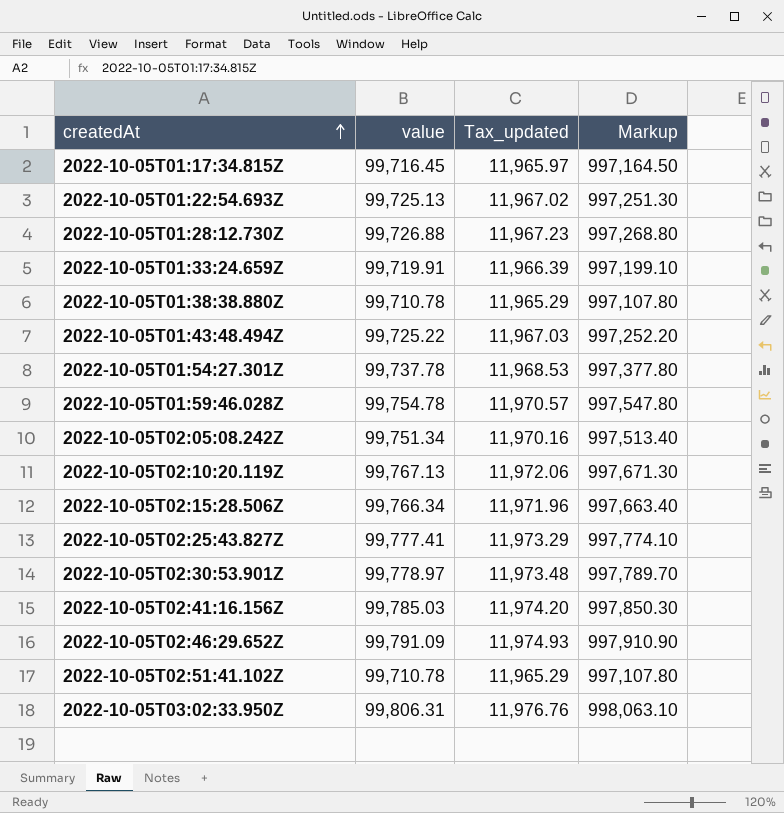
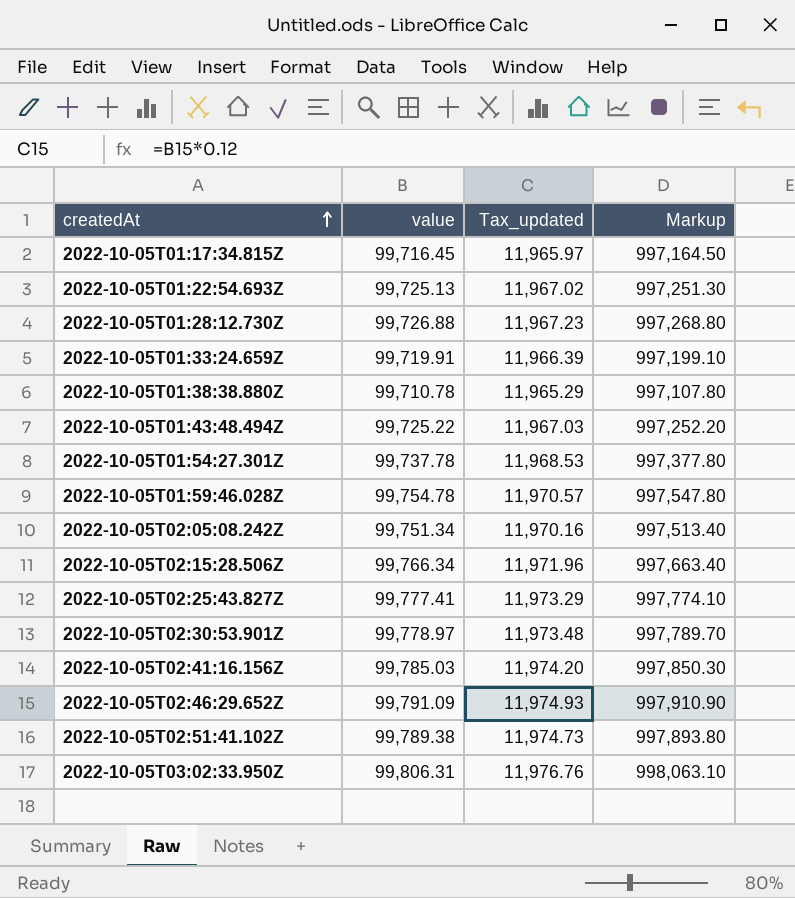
row 2022-10-05T02:10:20.119Z: 99,767.13 | 11,972.06 | 997,671.30 -> none
2022-10-05T02:51:41.102Z | value: 99,710.78 -> 99,789.38
2022-10-05T02:51:41.102Z | Tax_updated: 11,965.29 -> 11,974.73
2022-10-05T02:51:41.102Z | Markup: 997,107.80 -> 997,893.80

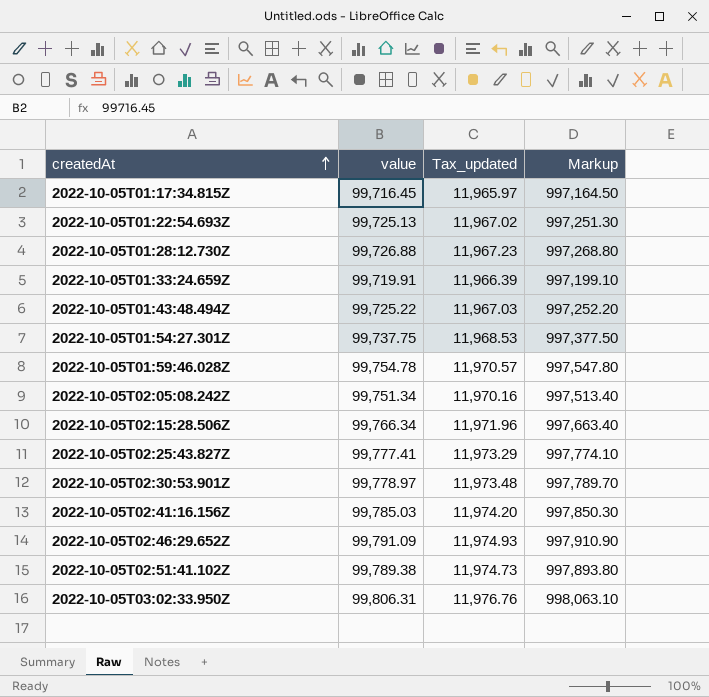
row 2022-10-05T01:38:38.880Z: 99,710.78 | 11,965.29 | 997,107.80 -> none
2022-10-05T01:54:27.301Z | value: 99,737.78 -> 99,737.75
2022-10-05T01:54:27.301Z | Markup: 997,377.80 -> 997,377.50

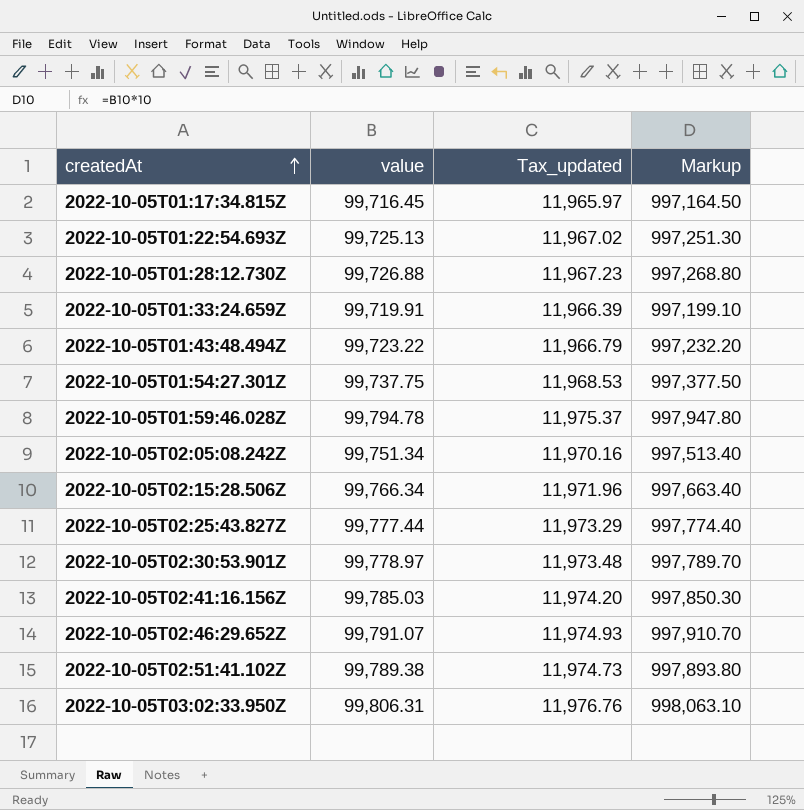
2022-10-05T01:43:48.494Z | value: 99,725.22 -> 99,723.22
2022-10-05T01:43:48.494Z | Tax_updated: 11,967.03 -> 11,966.79
2022-10-05T01:43:48.494Z | Markup: 997,252.20 -> 997,232.20
2022-10-05T01:59:46.028Z | value: 99,754.78 -> 99,794.78
2022-10-05T01:59:46.028Z | Tax_updated: 11,970.57 -> 11,975.37
2022-10-05T01:59:46.028Z | Markup: 997,547.80 -> 997,947.80
2022-10-05T02:25:43.827Z | value: 99,777.41 -> 99,777.44
2022-10-05T02:25:43.827Z | Markup: 997,774.10 -> 997,774.40
2022-10-05T02:46:29.652Z | value: 99,791.09 -> 99,791.07
2022-10-05T02:46:29.652Z | Markup: 997,910.90 -> 997,910.70

